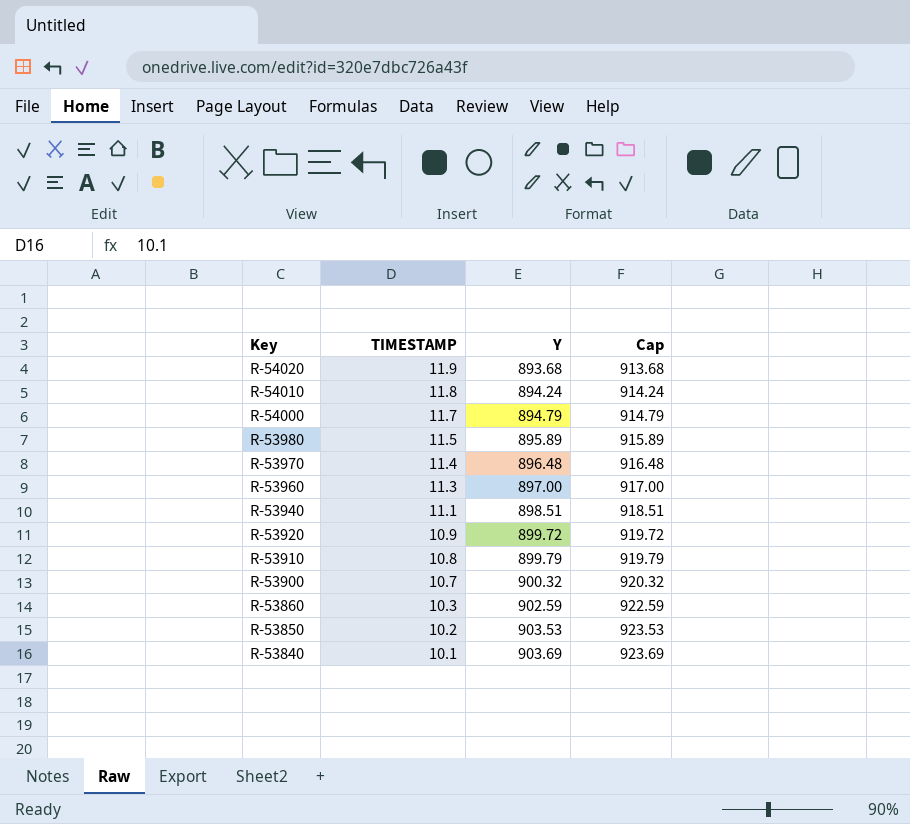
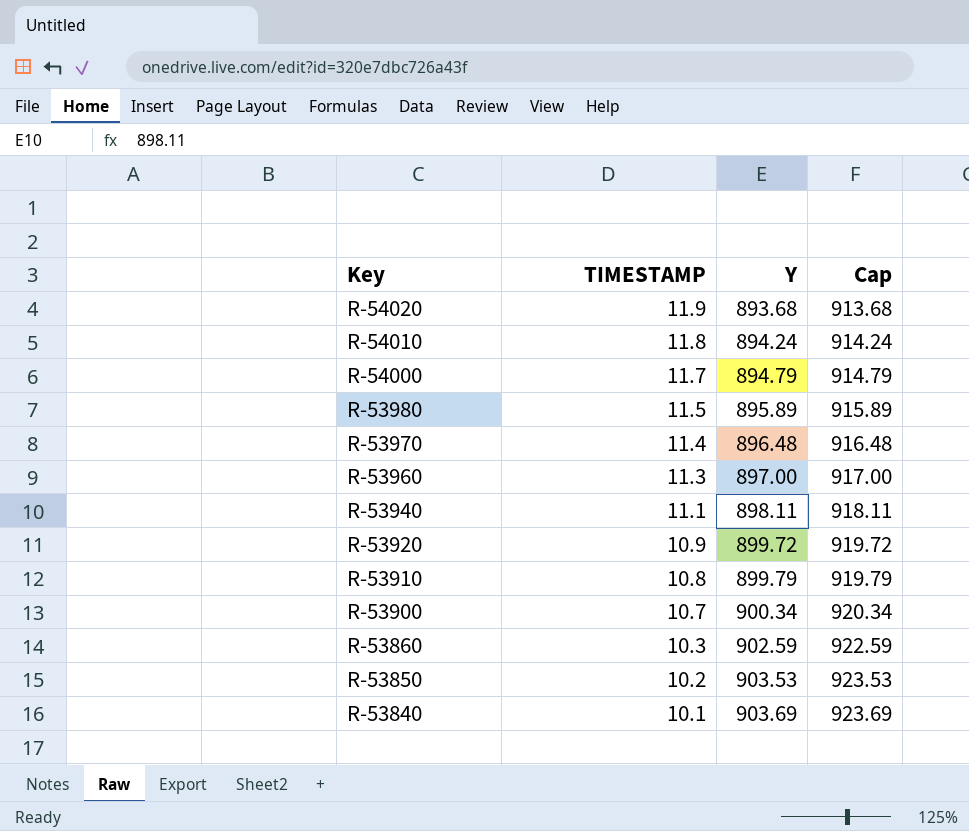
R-53940 | Y: 898.51 -> 898.11
R-53940 | Cap: 918.51 -> 918.11
R-53900 | Y: 900.32 -> 900.34
R-53900 | Cap: 920.32 -> 920.34

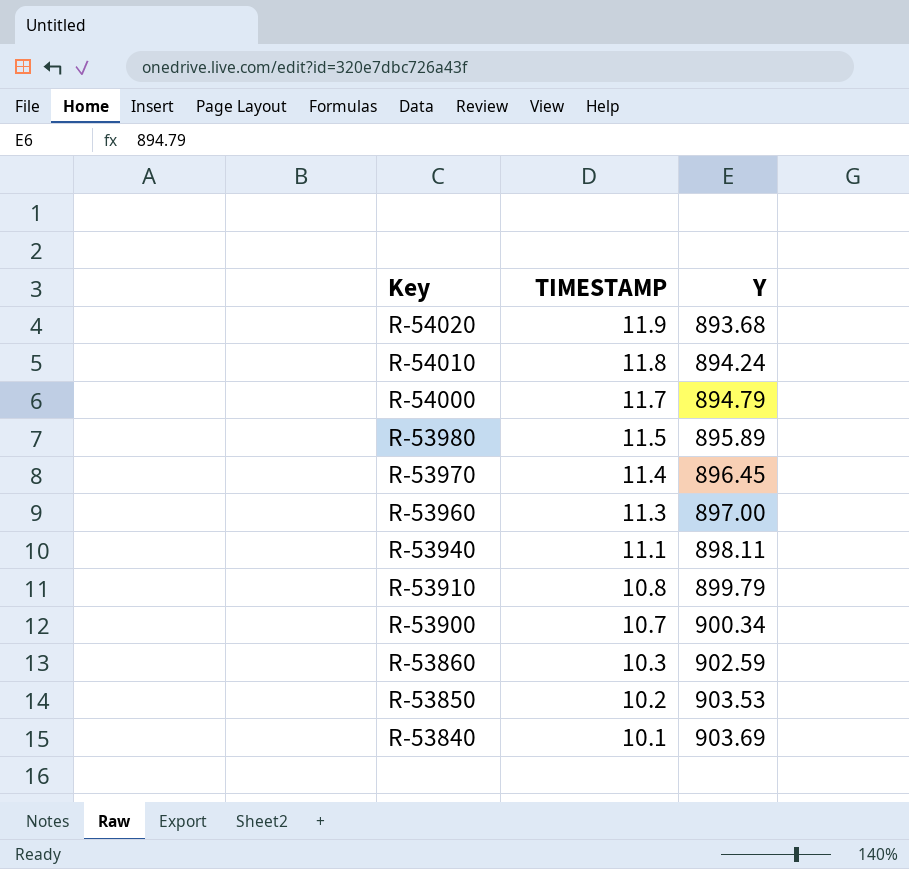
column Cap | formula: [Y] + 20 -> none
row R-53920: 10.9 | 899.72 | 919.72 -> none
R-53970 | Y: 896.48 -> 896.45

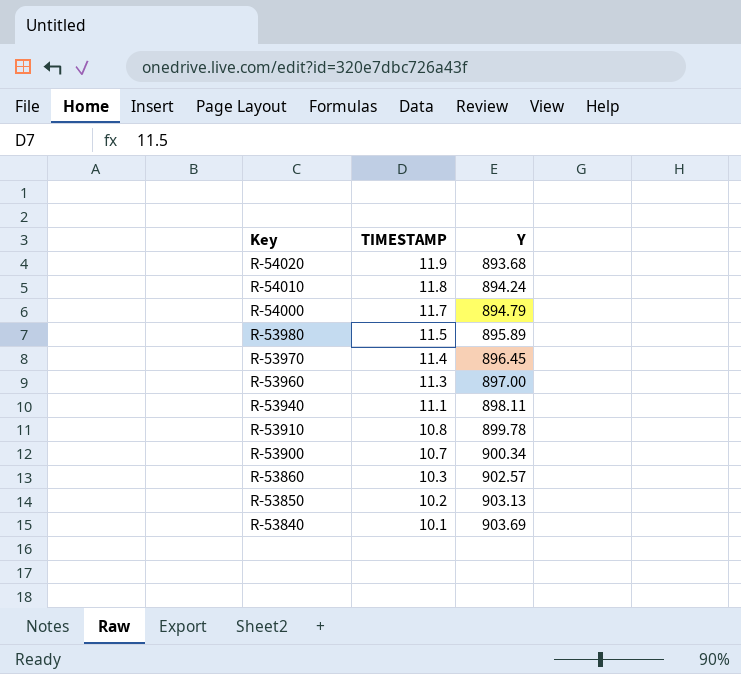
R-53910 | Y: 899.79 -> 899.78
R-53860 | Y: 902.59 -> 902.57
R-53850 | Y: 903.53 -> 903.13

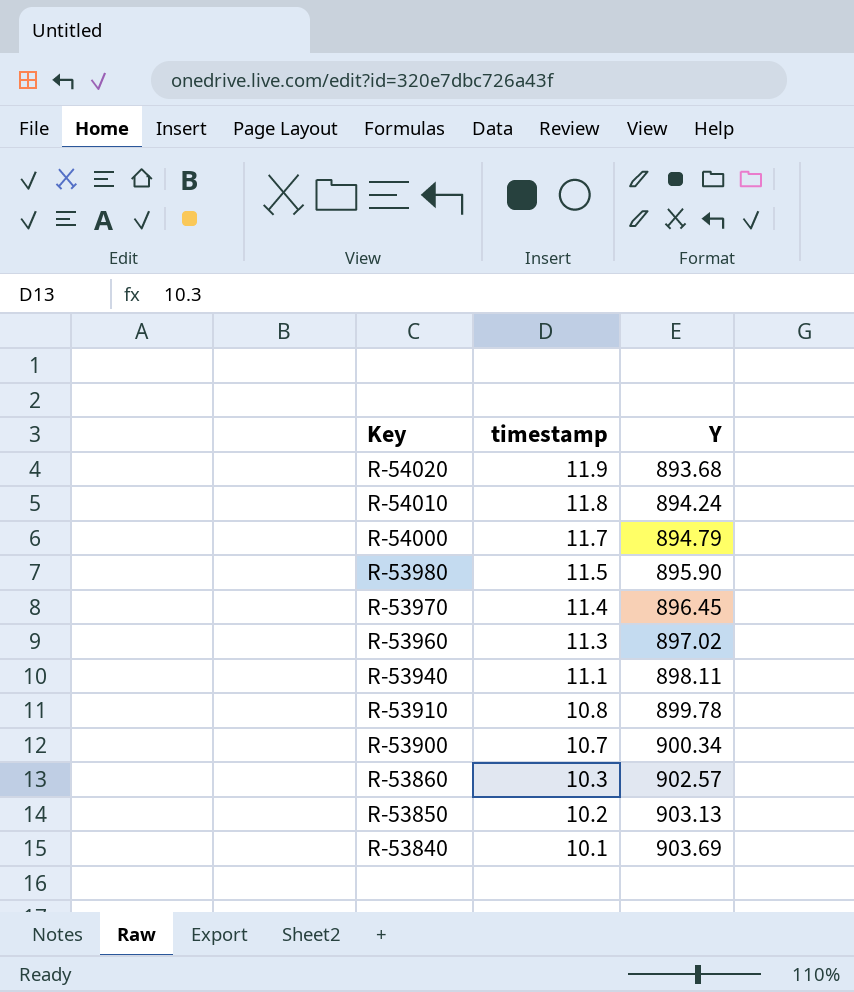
column name: TIMESTAMP -> timestamp
R-53980 | Y: 895.89 -> 895.90
R-53960 | Y: 897.00 -> 897.02

